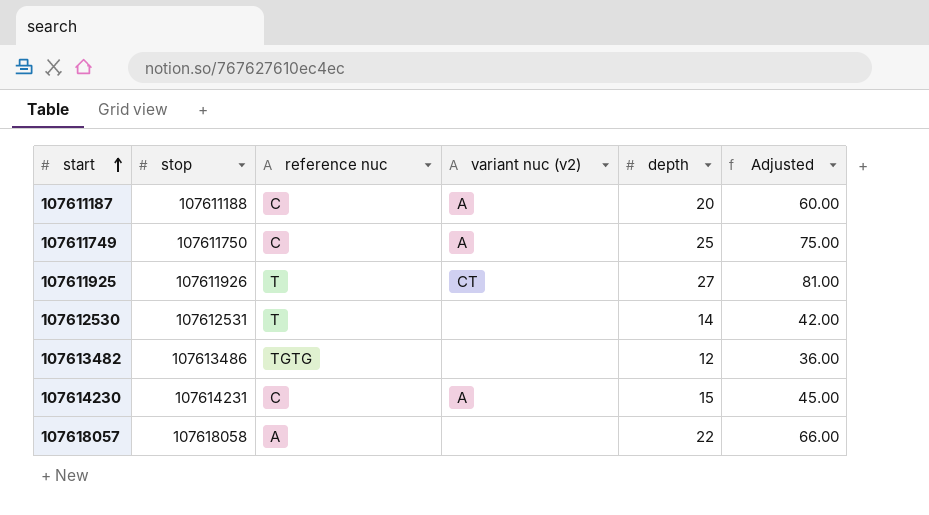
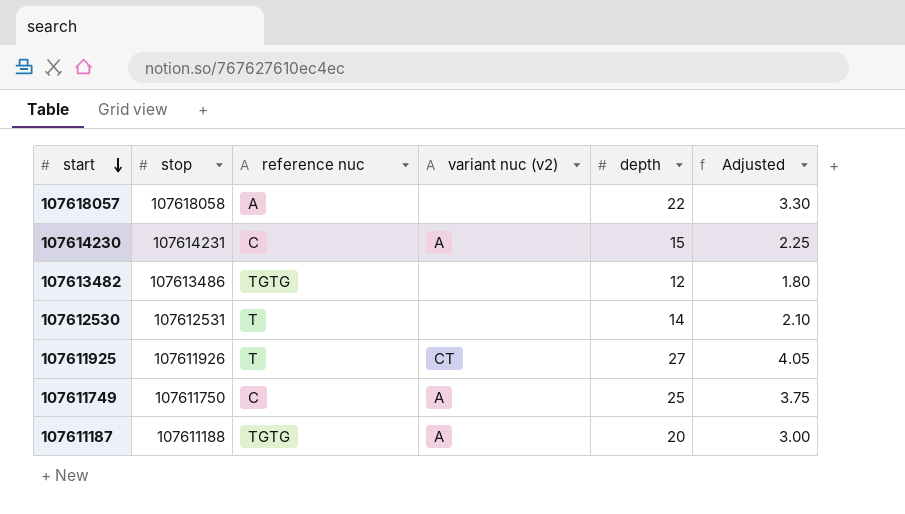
row order: start ascending -> start descending
column Adjusted | formula: [depth] * 3 -> [depth] * 0.15
107611187 | reference nuc: C -> TGTG

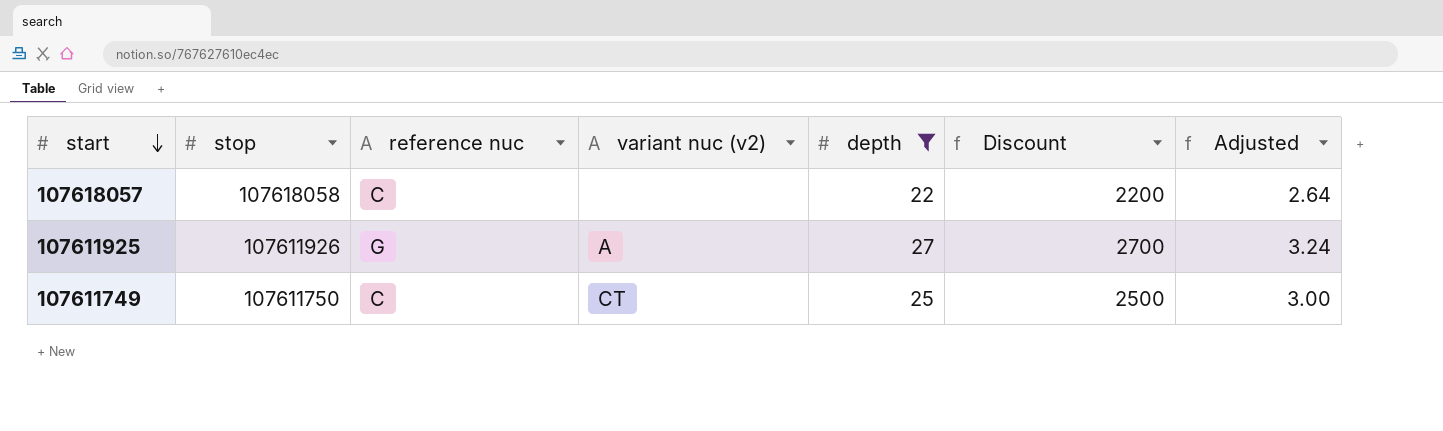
filter: none -> depth >= 22
column Discount | formula: none -> [depth] * 100
column Adjusted | formula: [depth] * 0.15 -> [depth] * 0.12
107618057 | reference nuc: A -> C
107611925 | reference nuc: T -> G
107611925 | variant nuc (v2): CT -> A
107611749 | variant nuc (v2): A -> CT

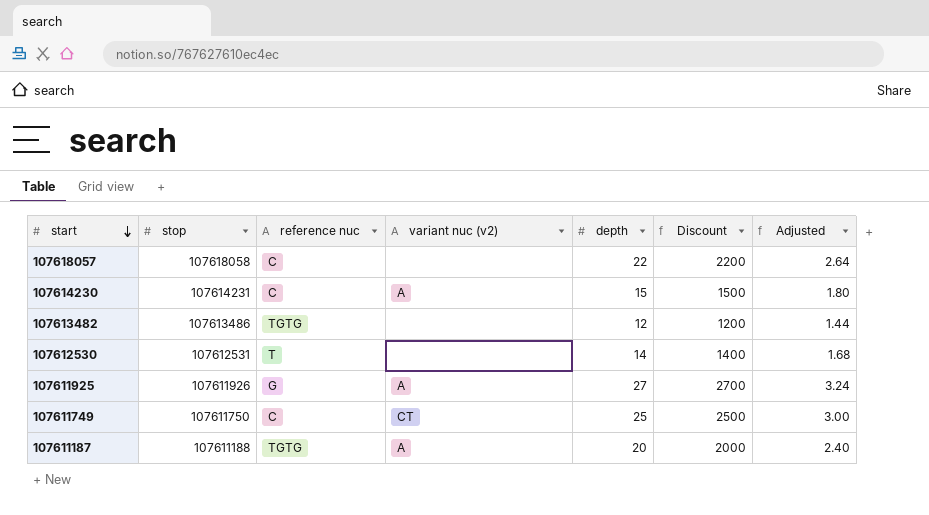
filter: depth >= 22 -> none

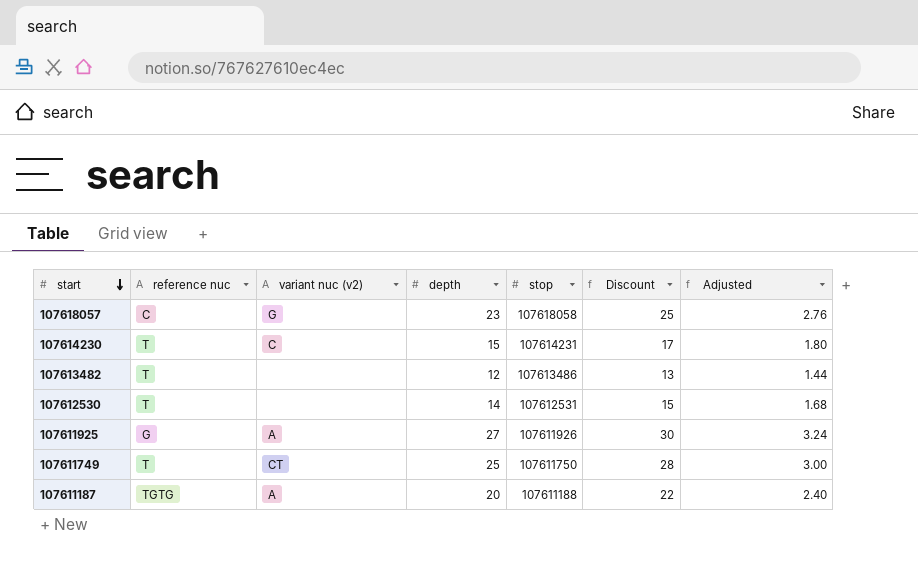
column stop | position: 2 -> 5
column Discount | formula: [depth] * 100 -> [depth] * 1.1
107618057 | variant nuc (v2): none -> G
107618057 | depth: 22 -> 23
107618057 | Adjusted: 2.64 -> 2.76
107614230 | reference nuc: C -> T
107614230 | variant nuc (v2): A -> C
107613482 | reference nuc: TGTG -> T
107611749 | reference nuc: C -> T

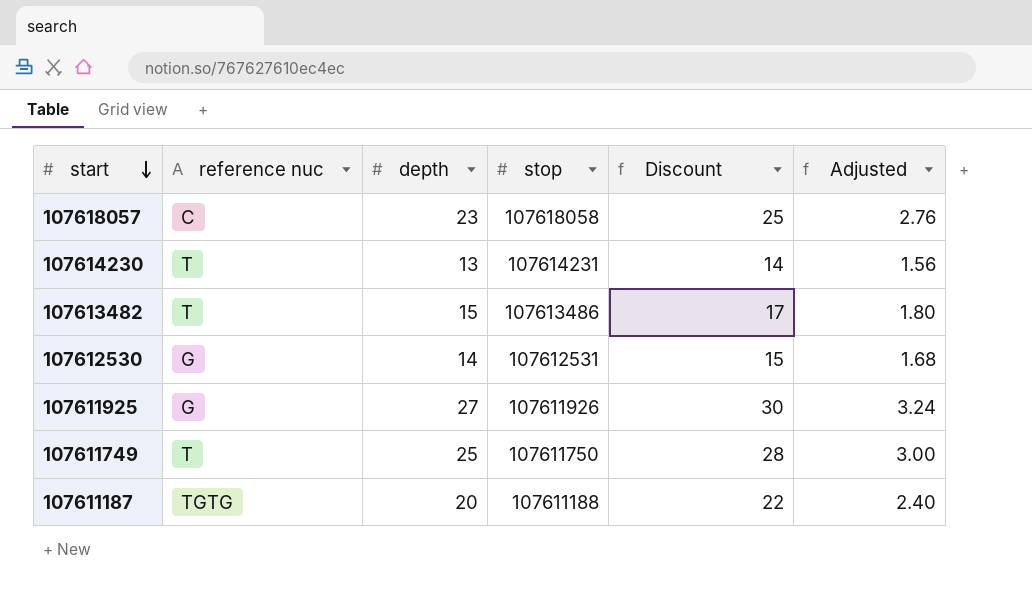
column variant nuc (v2) | position: 3 -> none
107614230 | depth: 15 -> 13
107614230 | Discount: 17 -> 14
107614230 | Adjusted: 1.80 -> 1.56
107613482 | depth: 12 -> 15
107613482 | Discount: 13 -> 17
107613482 | Adjusted: 1.44 -> 1.80
107612530 | reference nuc: T -> G

